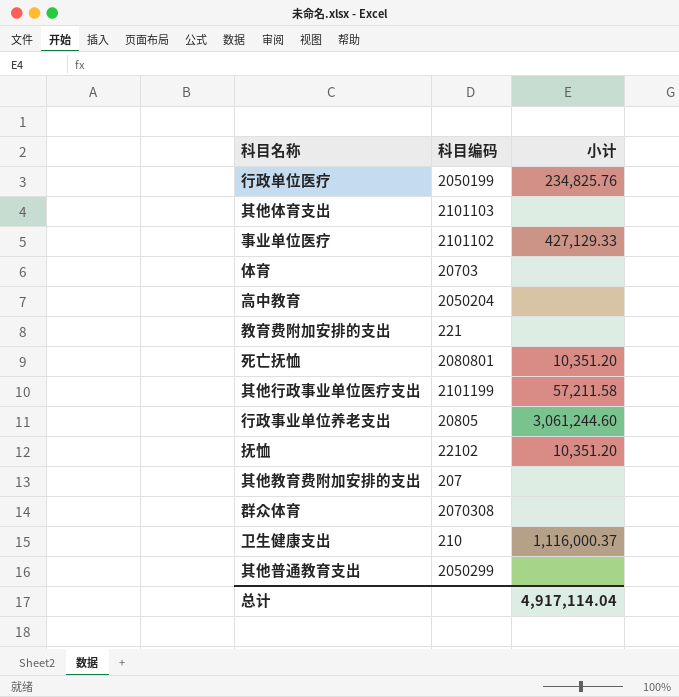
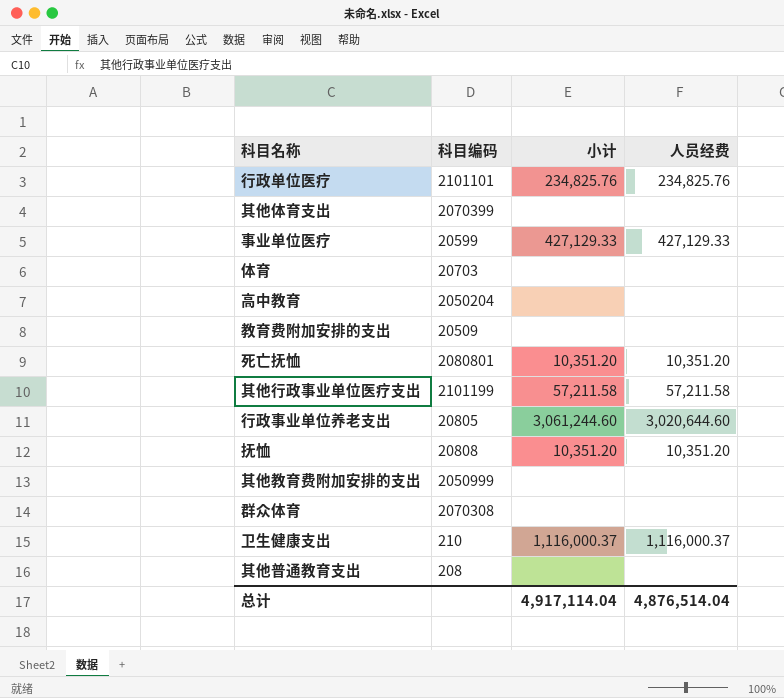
column 人员经费 | position: none -> 4
行政单位医疗 | 科目编码: 2050199 -> 2101101
其他体育支出 | 科目编码: 2101103 -> 2070399
事业单位医疗 | 科目编码: 2101102 -> 20599
教育费附加安排的支出 | 科目编码: 221 -> 20509
抚恤 | 科目编码: 22102 -> 20808
其他教育费附加安排的支出 | 科目编码: 207 -> 2050999
其他普通教育支出 | 科目编码: 2050299 -> 208

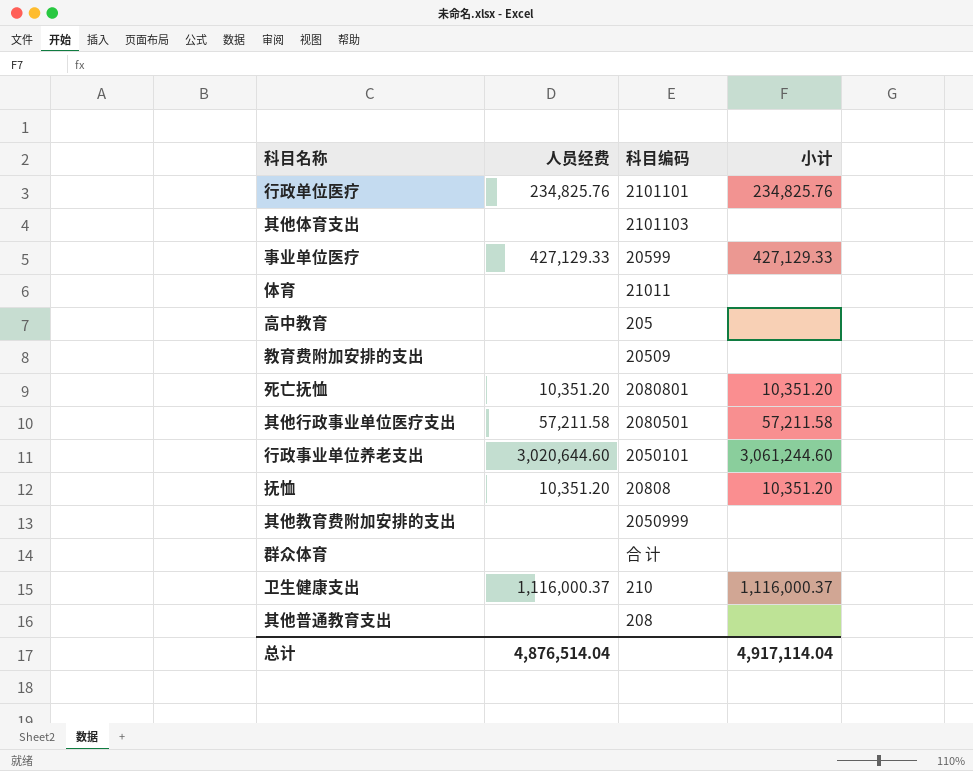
column 人员经费 | position: 4 -> 2
其他体育支出 | 科目编码: 2070399 -> 2101103
体育 | 科目编码: 20703 -> 21011
高中教育 | 科目编码: 2050204 -> 205
其他行政事业单位医疗支出 | 科目编码: 2101199 -> 2080501
行政事业单位养老支出 | 科目编码: 20805 -> 2050101
群众体育 | 科目编码: 2070308 -> 合 计

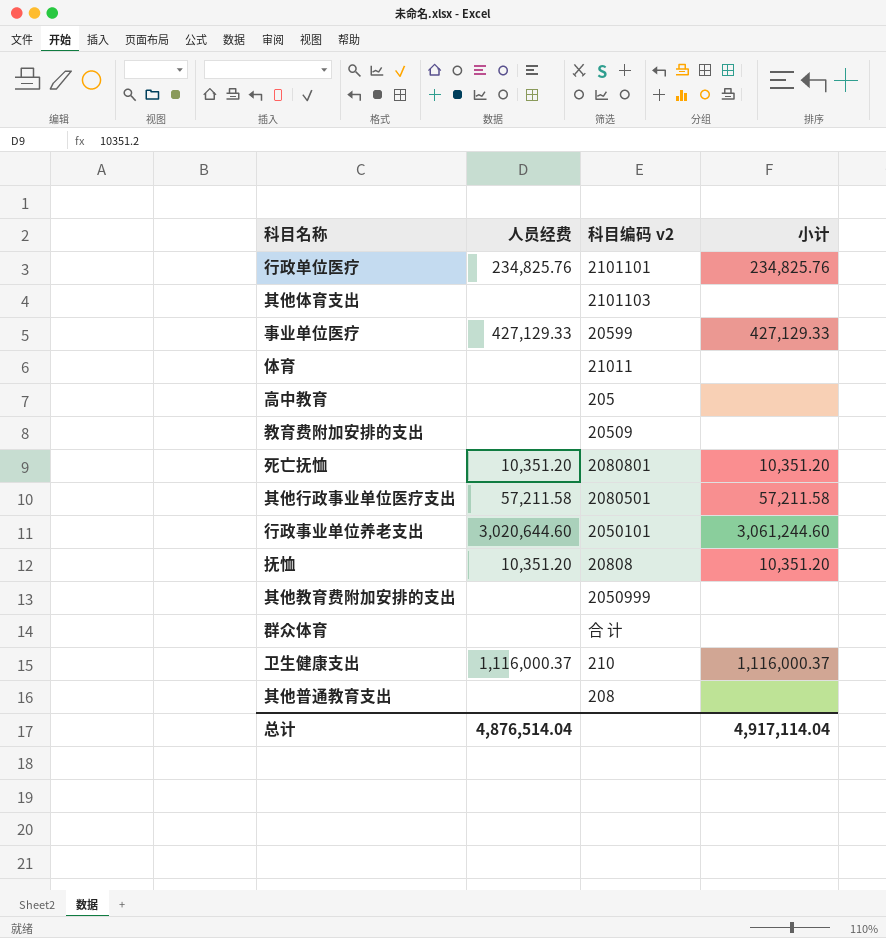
column name: 科目编码 -> 科目编码 v2

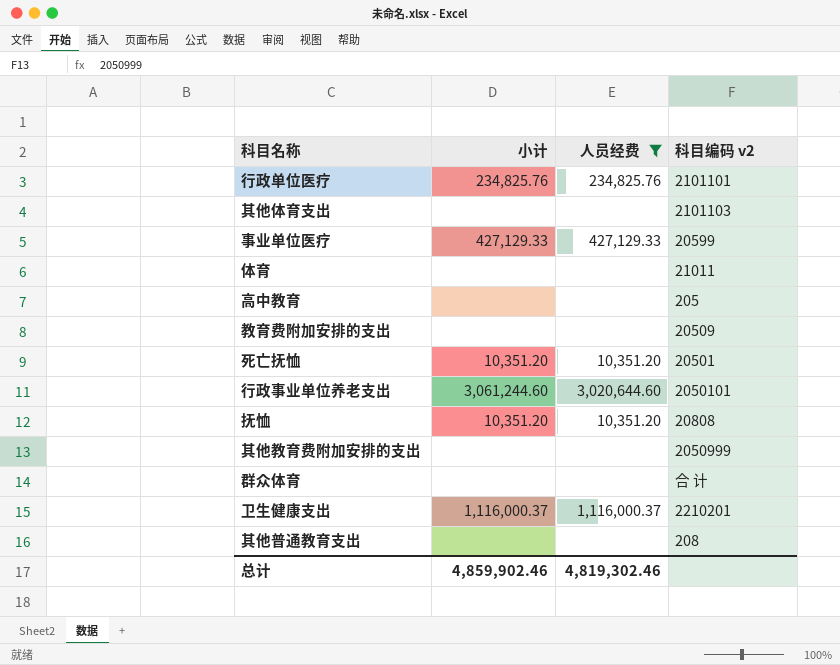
filter: none -> 人员经费 != 57,211.58
column 小计 | position: 4 -> 2
死亡抚恤 | 科目编码 v2: 2080801 -> 20501
卫生健康支出 | 科目编码 v2: 210 -> 2210201
总计 | 小计: 4,917,114.04 -> 4,859,902.46
总计 | 人员经费: 4,876,514.04 -> 4,819,302.46

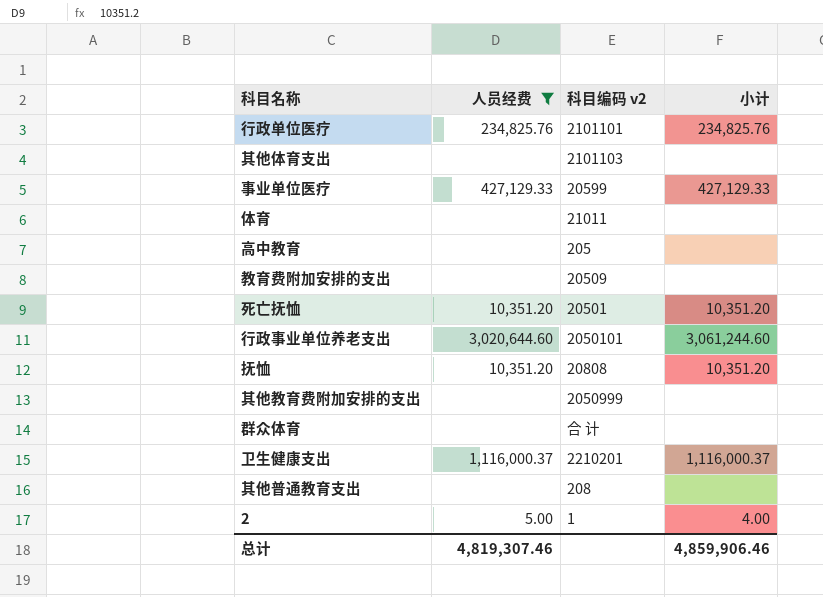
column 小计 | position: 2 -> 4
row 2: none -> 5.00 | 1 | 4.00
总计 | 人员经费: 4,819,302.46 -> 4,819,307.46
总计 | 小计: 4,859,902.46 -> 4,859,906.46

